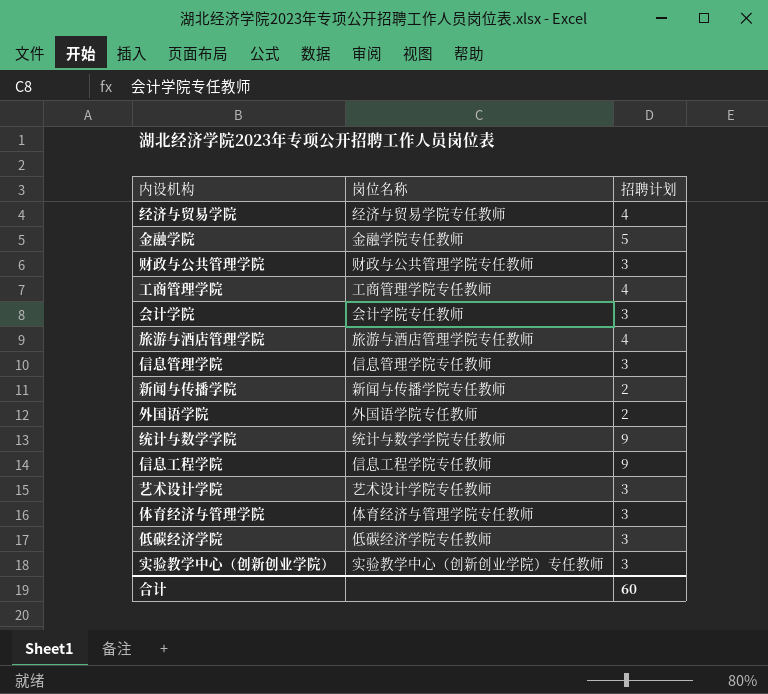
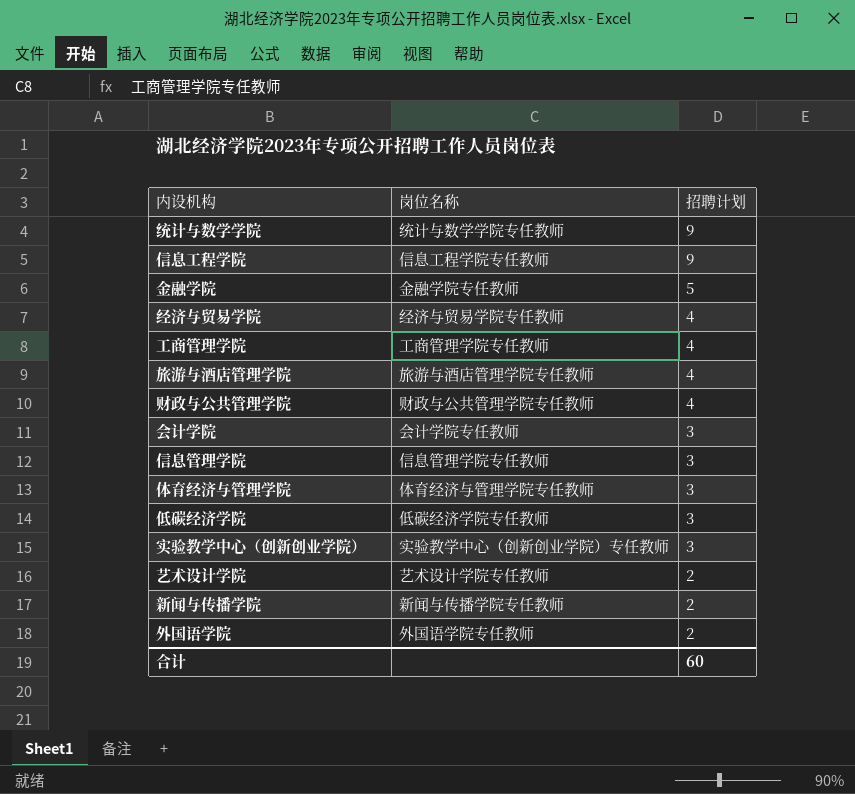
row order: none -> 招聘计划 descending
财政与公共管理学院 | 招聘计划: 3 -> 4
艺术设计学院 | 招聘计划: 3 -> 2

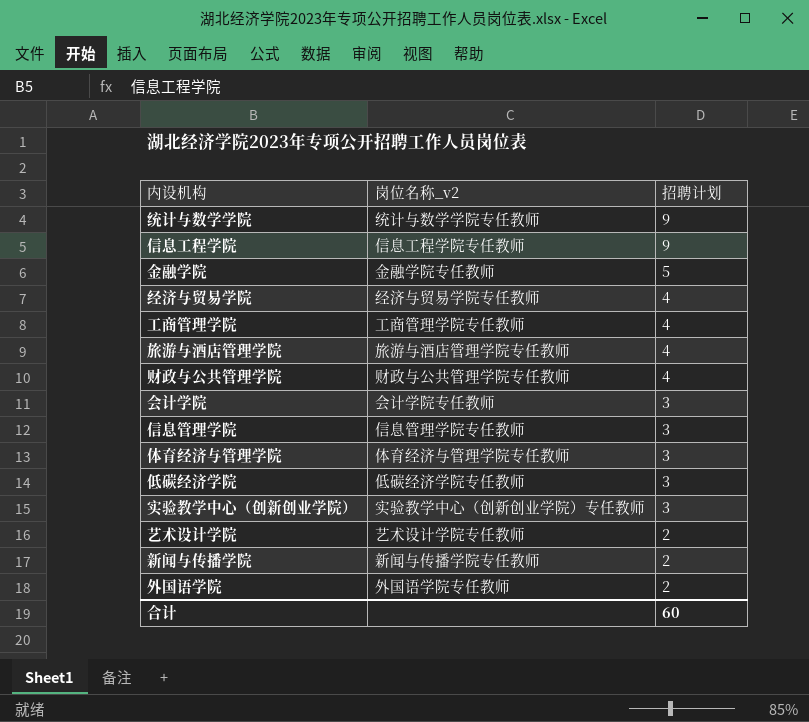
column name: 岗位名称 -> 岗位名称_v2

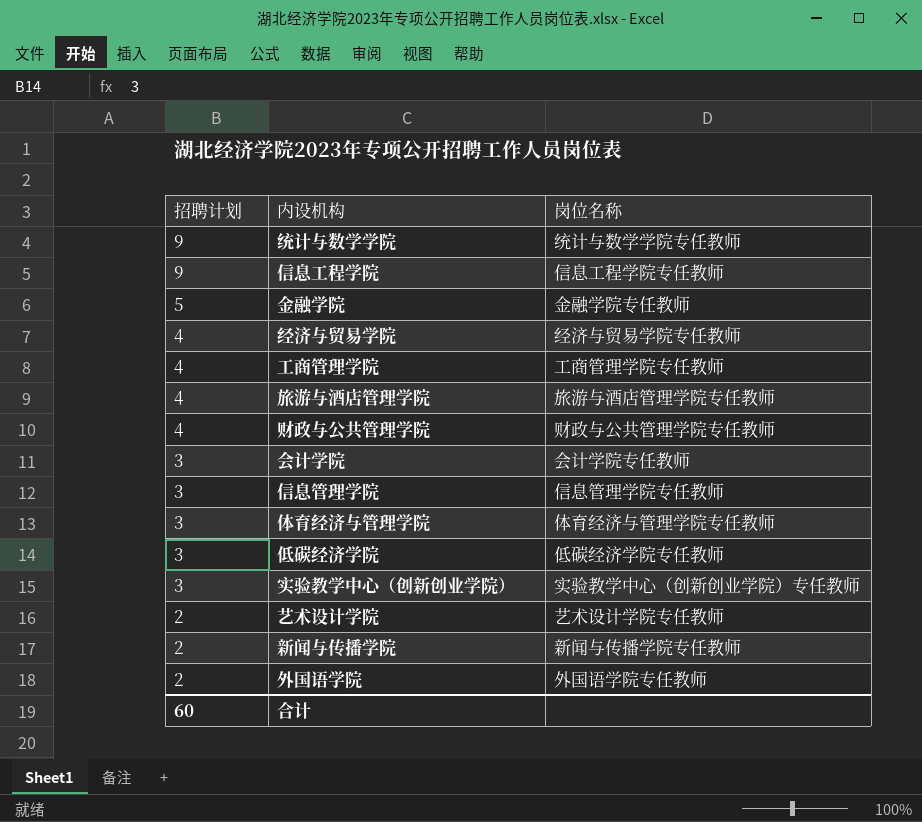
column 招聘计划 | position: 3 -> 1
column name: 岗位名称_v2 -> 岗位名称

